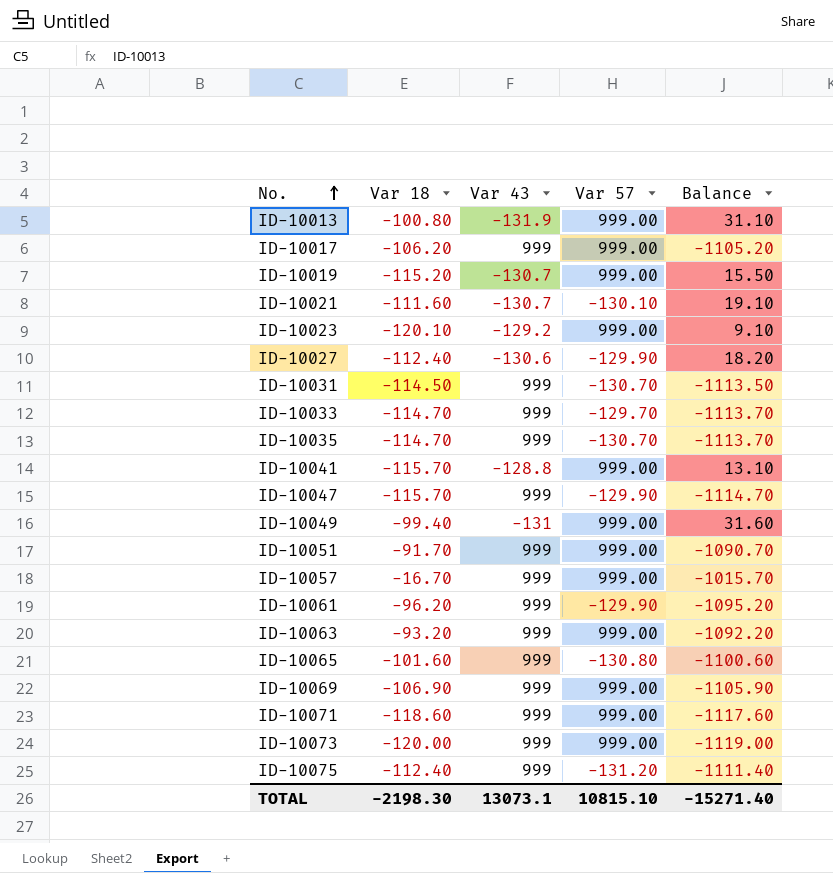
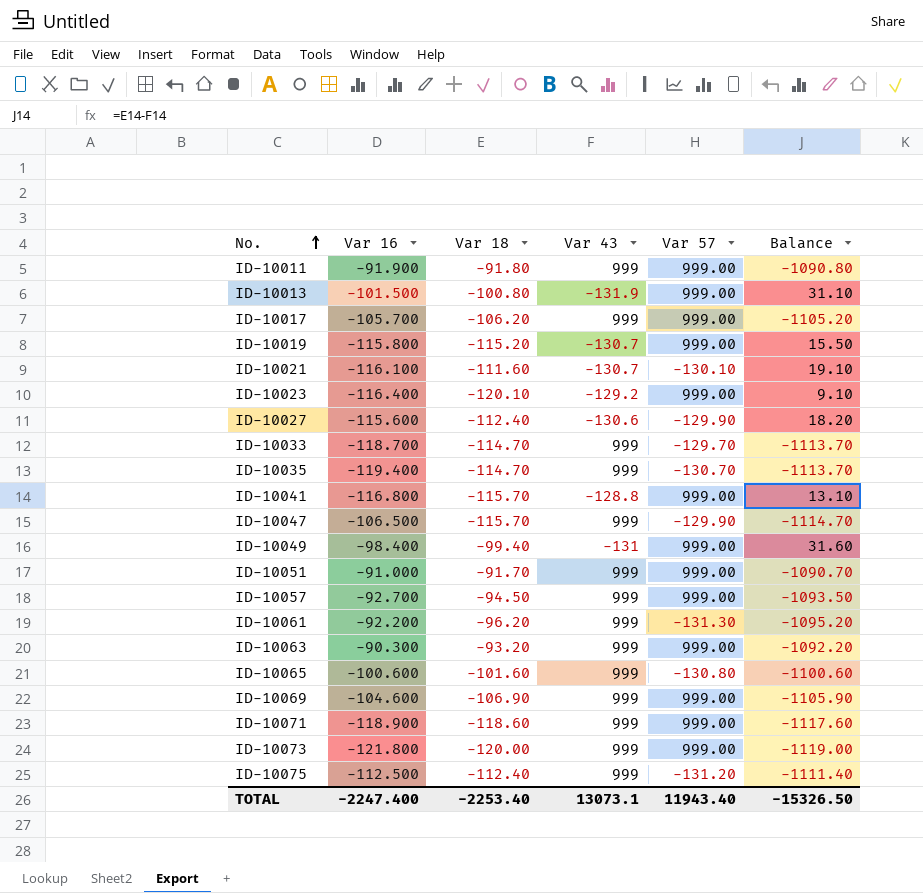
column Var 16 | position: none -> 2
row ID-10031: -114.50 | 999 | -130.70 | -1113.50 -> none
row ID-10011: none -> -91.900 | -91.80 | 999 | 999.00 | -1090.80
ID-10057 | Var 18: -16.70 -> -94.50
ID-10057 | Balance: -1015.70 -> -1093.50
ID-10061 | Var 57: -129.90 -> -131.30
TOTAL | Var 18: -2198.30 -> -2253.40
TOTAL | Var 57: 10815.10 -> 11943.40
TOTAL | Balance: -15271.40 -> -15326.50

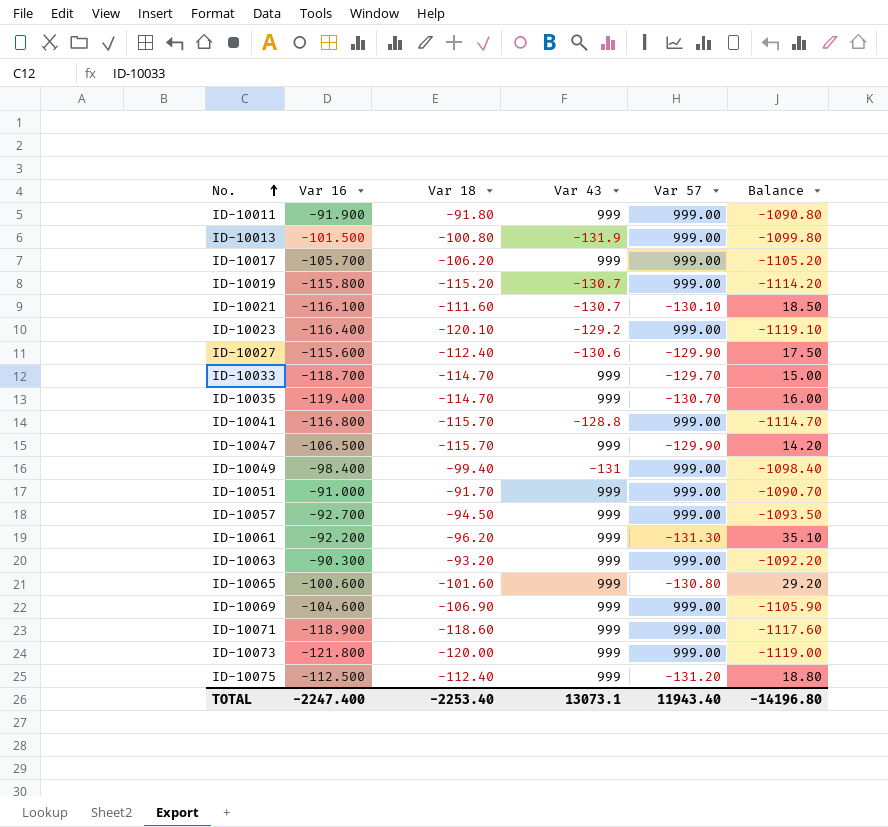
column Balance | formula: [Var 18] - [Var 43] -> [Var 18] - [Var 57]
TOTAL | Balance: -15326.50 -> -14196.80

